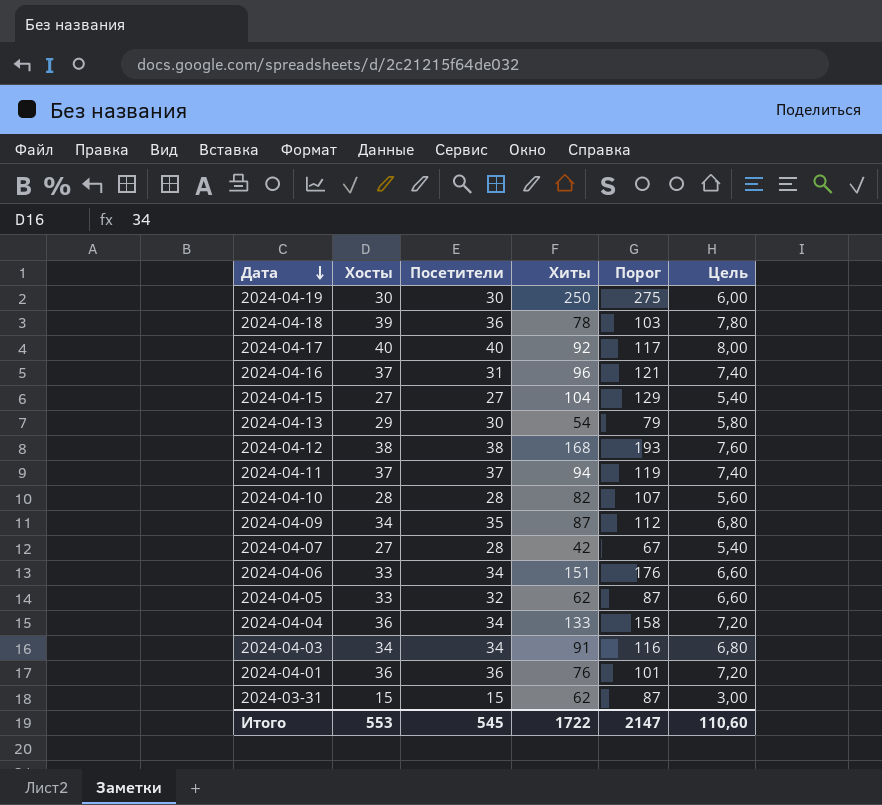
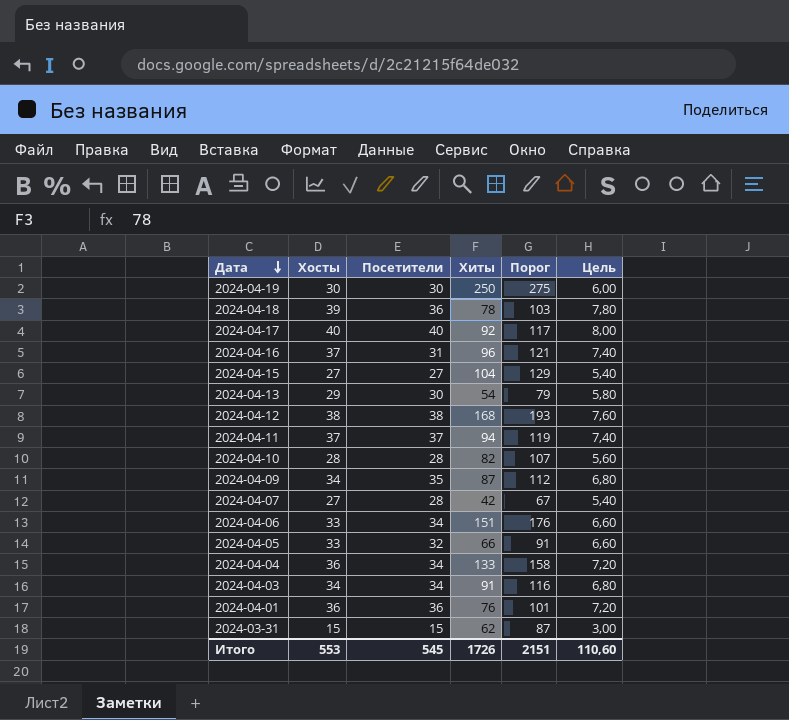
2024-04-05 | Хиты: 62 -> 66
2024-04-05 | Порог: 87 -> 91
Итого | Хиты: 1722 -> 1726
Итого | Порог: 2147 -> 2151

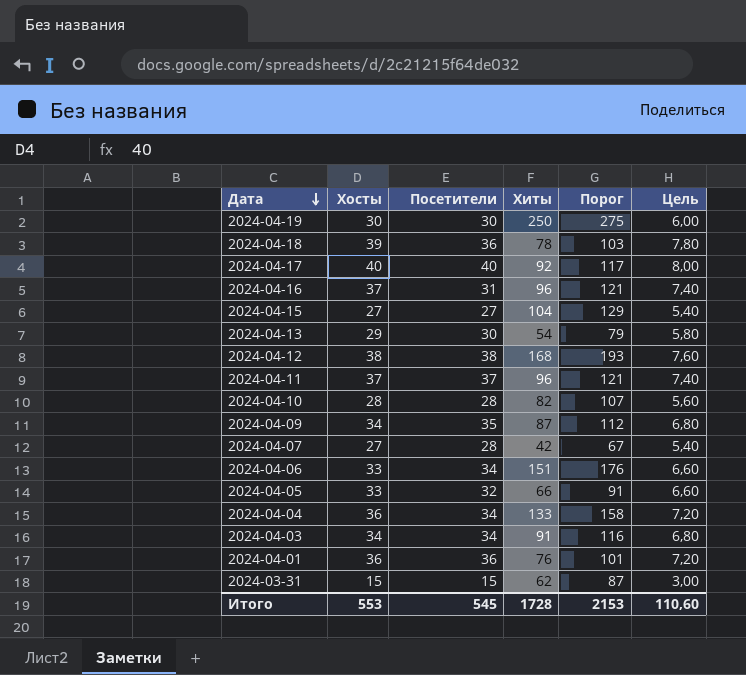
2024-04-11 | Хиты: 94 -> 96
2024-04-11 | Порог: 119 -> 121
Итого | Хиты: 1726 -> 1728
Итого | Порог: 2151 -> 2153

